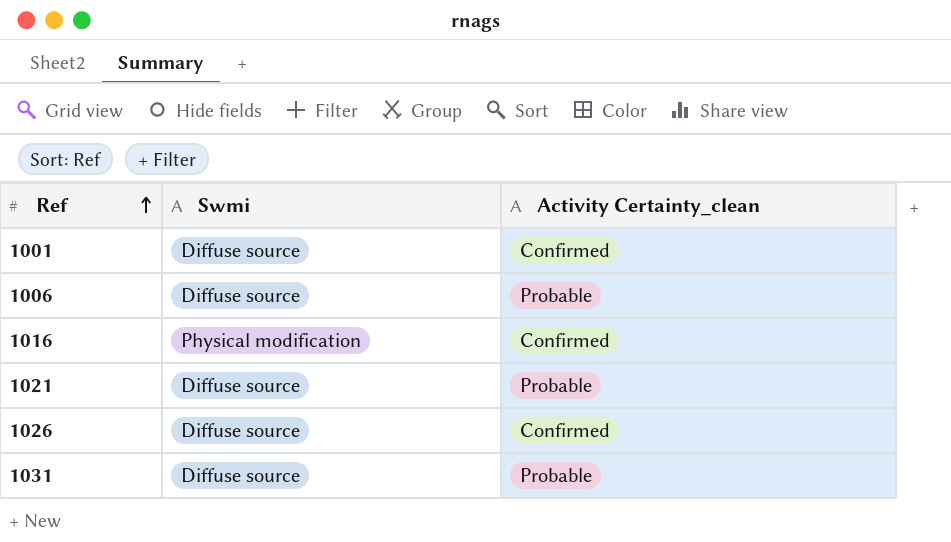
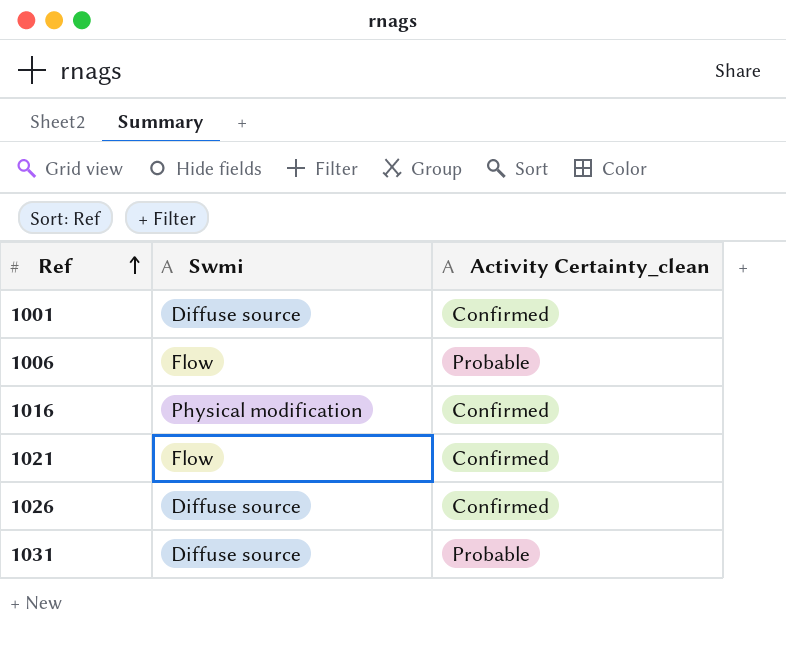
1006 | Swmi: Diffuse source -> Flow
1021 | Swmi: Diffuse source -> Flow
1021 | Activity Certainty_clean: Probable -> Confirmed

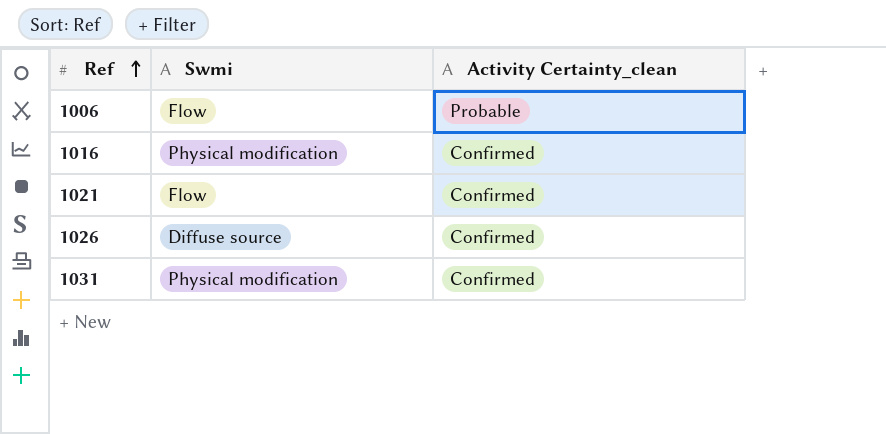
row 1001: Diffuse source | Confirmed -> none
1031 | Swmi: Diffuse source -> Physical modification
1031 | Activity Certainty_clean: Probable -> Confirmed

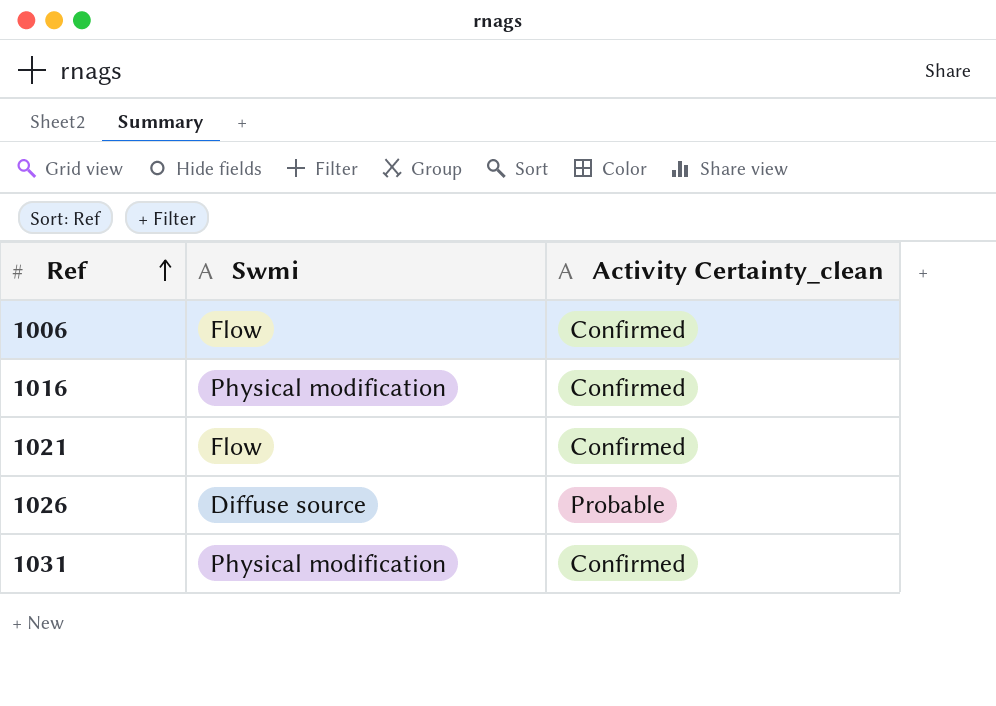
1006 | Activity Certainty_clean: Probable -> Confirmed
1026 | Activity Certainty_clean: Confirmed -> Probable

